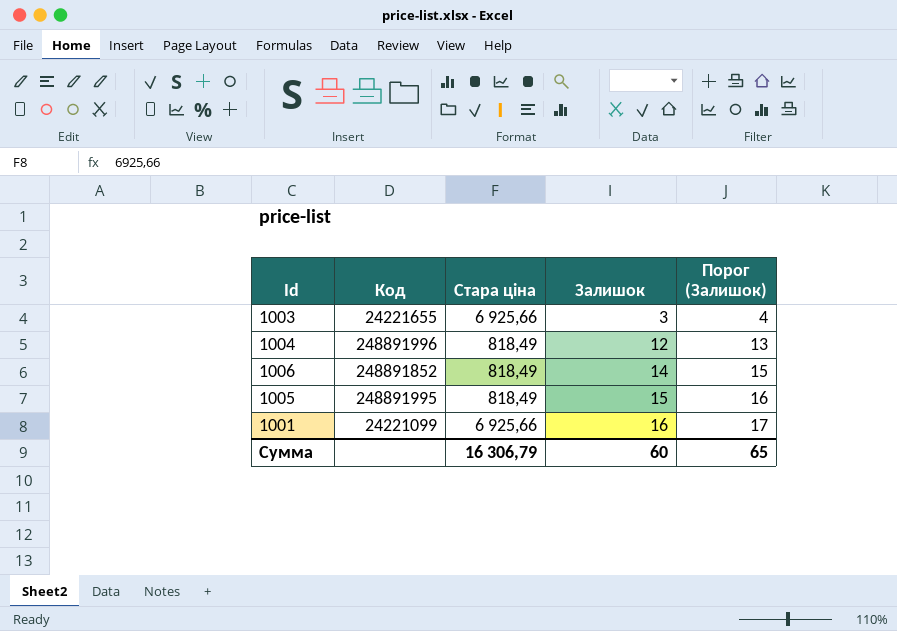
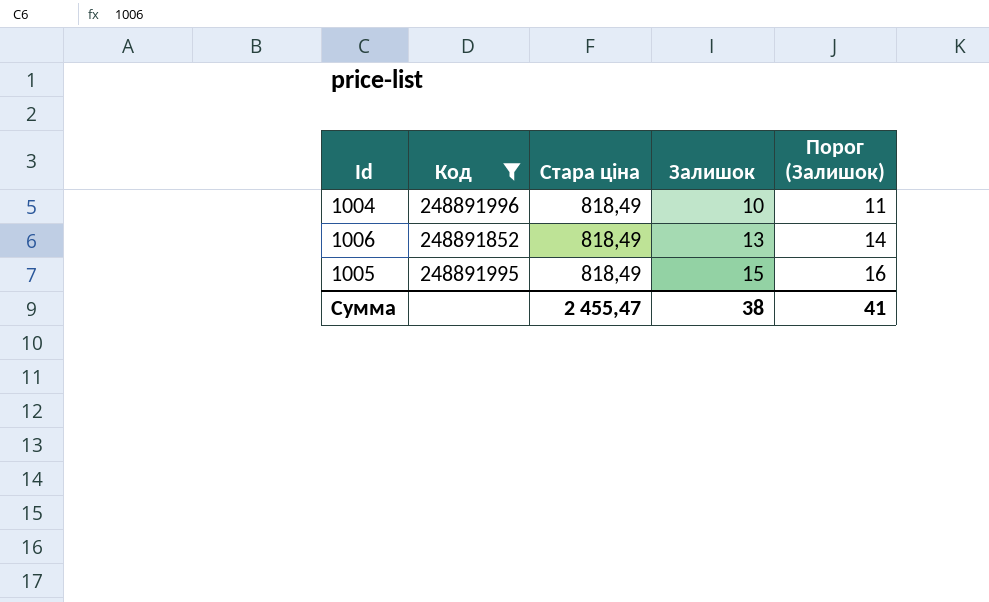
filter: none -> Код >= 248891852
1004 | Залишок: 12 -> 10
1004 | Порог (Залишок): 13 -> 11
1006 | Залишок: 14 -> 13
1006 | Порог (Залишок): 15 -> 14
Сумма | Стара ціна: 16 306,79 -> 2 455,47
Сумма | Залишок: 60 -> 38
Сумма | Порог (Залишок): 65 -> 41

